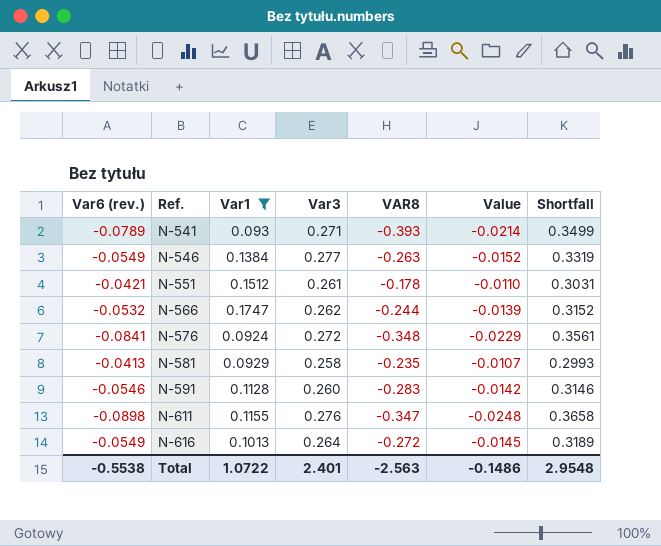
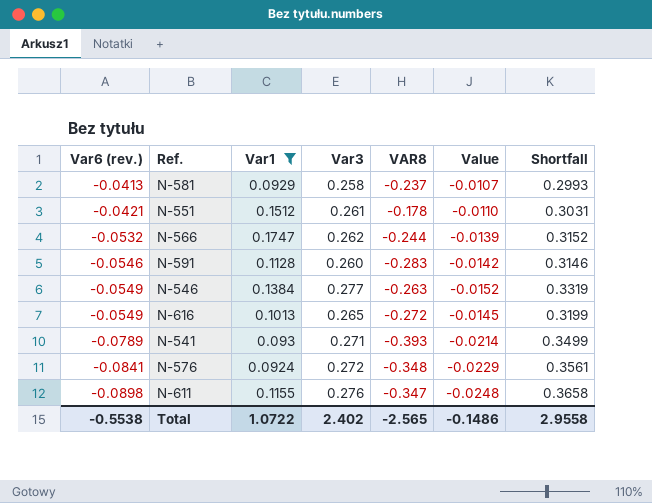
row order: Ref. ascending -> Var6 (rev.) descending
N-581 | VAR8: -0.235 -> -0.237
N-616 | Var3: 0.264 -> 0.265
N-616 | Shortfall: 0.3189 -> 0.3199
Total | Var3: 2.401 -> 2.402
Total | VAR8: -2.563 -> -2.565
Total | Shortfall: 2.9548 -> 2.9558

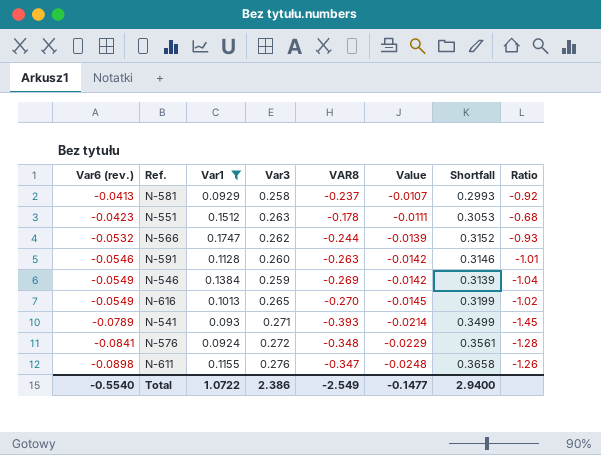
column Ratio | formula: none -> [VAR8] / [Var3]
N-551 | Var6 (rev.): -0.0421 -> -0.0423
N-551 | Var3: 0.261 -> 0.263
N-551 | Value: -0.0110 -> -0.0111
N-551 | Shortfall: 0.3031 -> 0.3053
N-591 | VAR8: -0.283 -> -0.263
N-546 | Var3: 0.277 -> 0.259
N-546 | VAR8: -0.263 -> -0.269
N-546 | Value: -0.0152 -> -0.0142
N-546 | Shortfall: 0.3319 -> 0.3139
N-616 | VAR8: -0.272 -> -0.270
Total | Var6 (rev.): -0.5538 -> -0.5540
Total | Var3: 2.402 -> 2.386
Total | VAR8: -2.565 -> -2.549
Total | Value: -0.1486 -> -0.1477
Total | Shortfall: 2.9558 -> 2.9400

